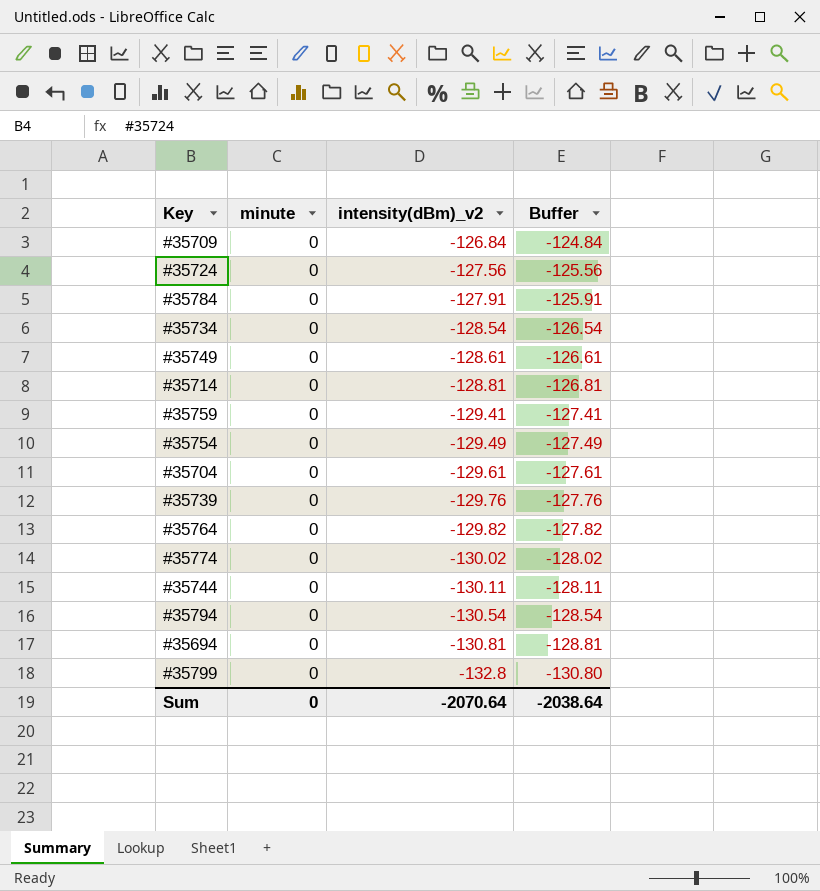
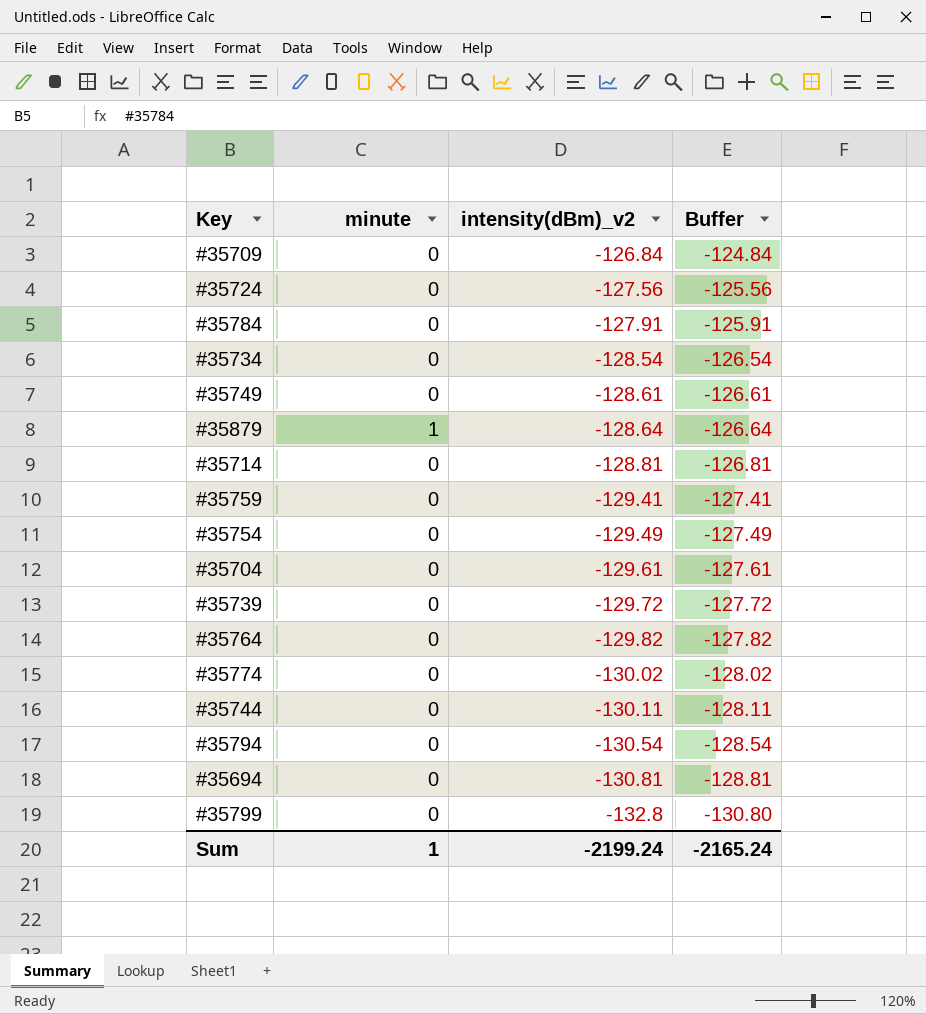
row #35879: none -> 1 | -128.64 | -126.64
#35739 | intensity(dBm)_v2: -129.76 -> -129.72
#35739 | Buffer: -127.76 -> -127.72
Sum | minute: 0 -> 1
Sum | intensity(dBm)_v2: -2070.64 -> -2199.24
Sum | Buffer: -2038.64 -> -2165.24

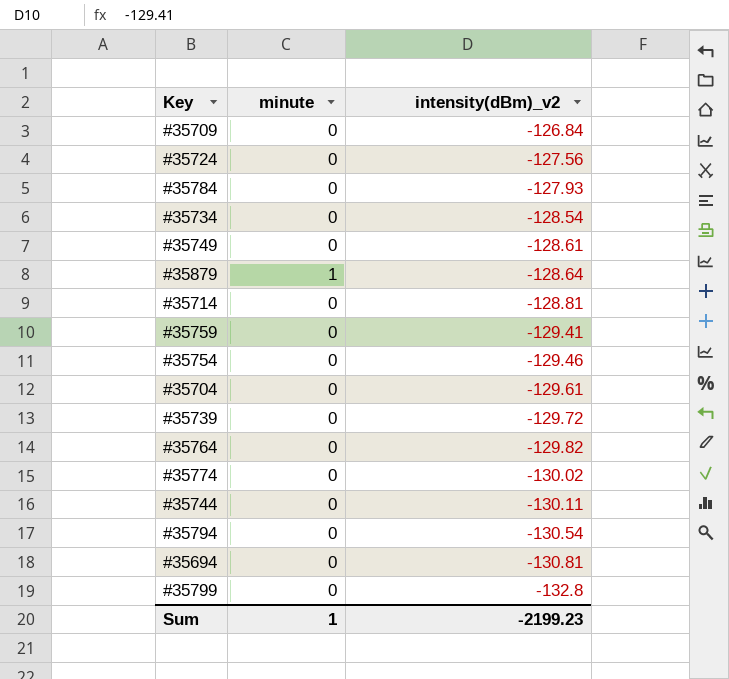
column Buffer | formula: [intensity(dBm)_v2] + 2 -> none
#35784 | intensity(dBm)_v2: -127.91 -> -127.93
#35754 | intensity(dBm)_v2: -129.49 -> -129.46
Sum | intensity(dBm)_v2: -2199.24 -> -2199.23

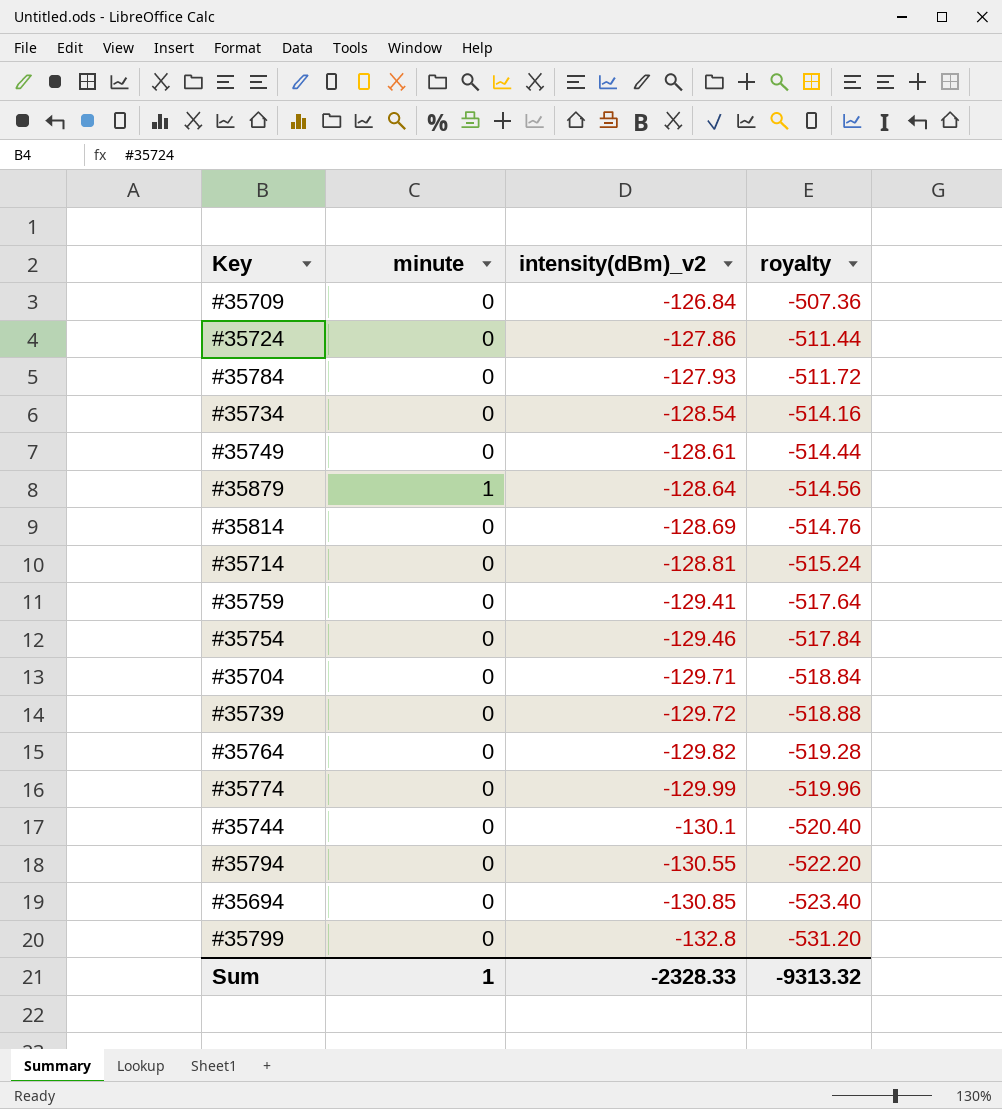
column royalty | formula: none -> [intensity(dBm)_v2] * 4
#35724 | intensity(dBm)_v2: -127.56 -> -127.86
row #35814: none -> 0 | -128.69 | -514.76
#35704 | intensity(dBm)_v2: -129.61 -> -129.71
#35774 | intensity(dBm)_v2: -130.02 -> -129.99
#35744 | intensity(dBm)_v2: -130.11 -> -130.1
#35794 | intensity(dBm)_v2: -130.54 -> -130.55
#35694 | intensity(dBm)_v2: -130.81 -> -130.85
Sum | intensity(dBm)_v2: -2199.23 -> -2328.33

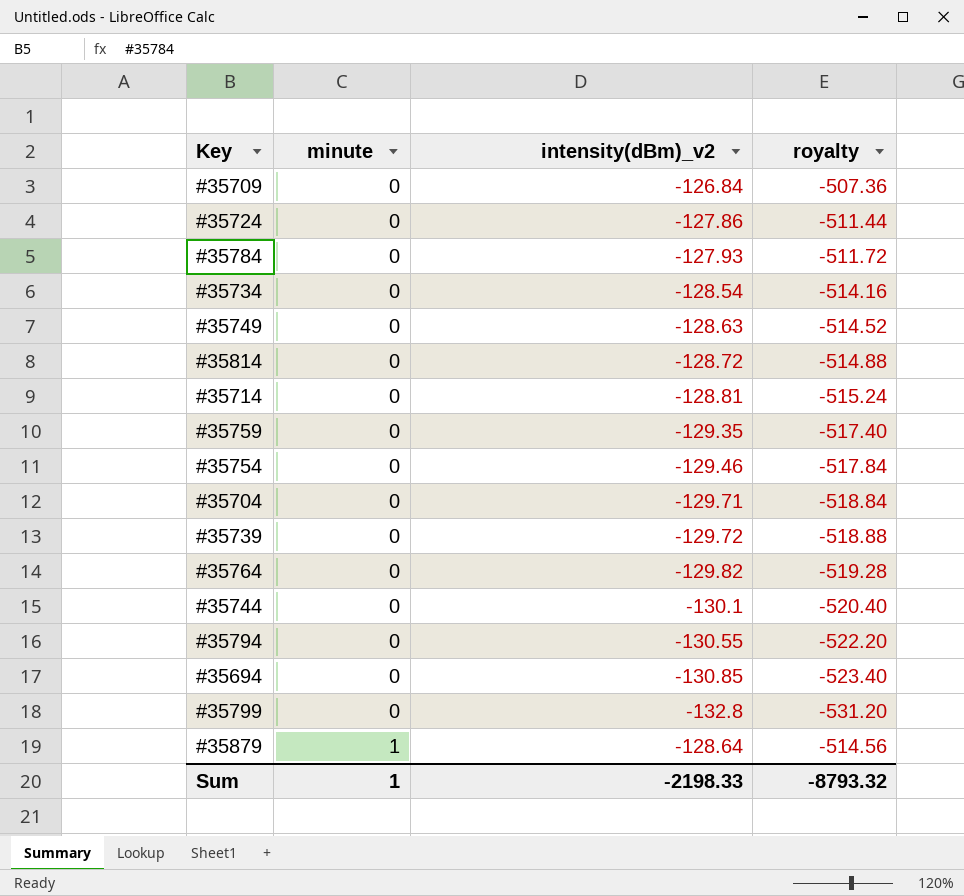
row order: intensity(dBm)_v2 descending -> minute ascending
row #35774: 0 | -129.99 | -519.96 -> none
#35749 | intensity(dBm)_v2: -128.61 -> -128.63
#35749 | royalty: -514.44 -> -514.52
#35814 | intensity(dBm)_v2: -128.69 -> -128.72
#35814 | royalty: -514.76 -> -514.88
#35759 | intensity(dBm)_v2: -129.41 -> -129.35
#35759 | royalty: -517.64 -> -517.40
Sum | intensity(dBm)_v2: -2328.33 -> -2198.33
Sum | royalty: -9313.32 -> -8793.32

